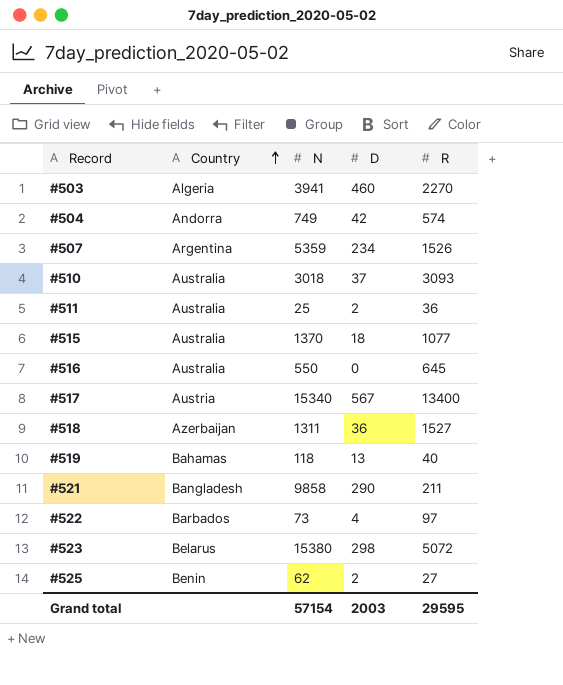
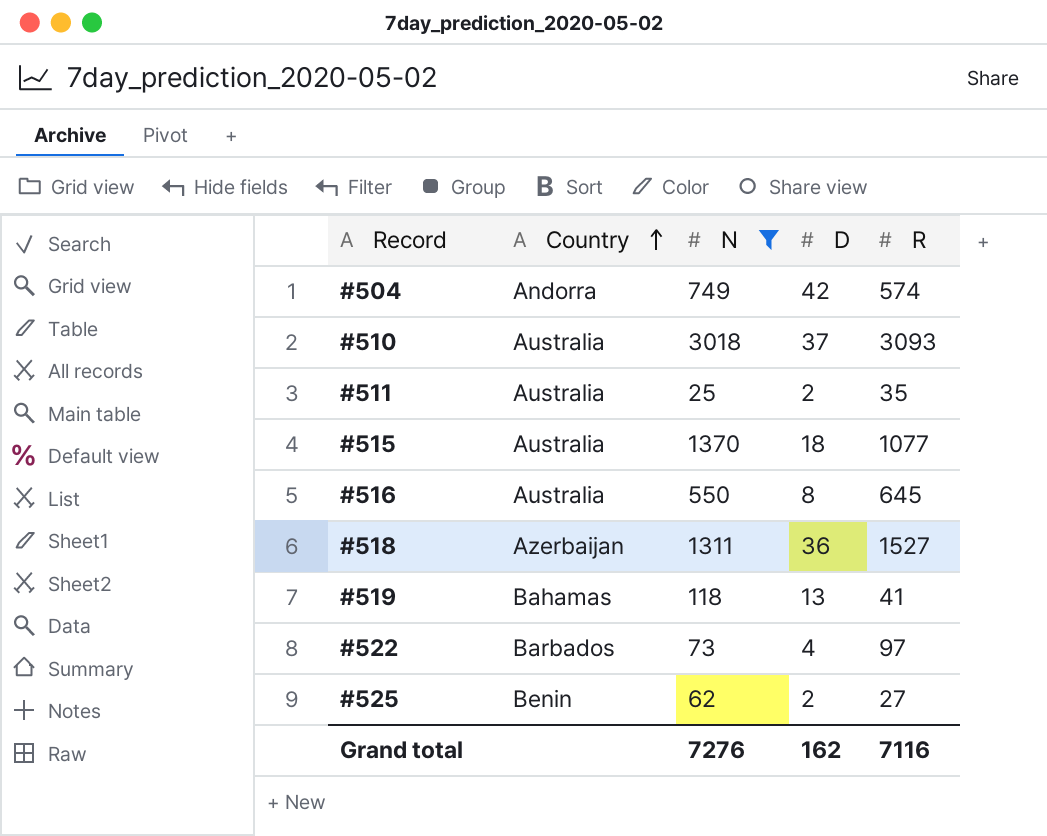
filter: none -> N <= 3018
#511 | R: 36 -> 35
#516 | D: 0 -> 8
#519 | R: 40 -> 41
Grand total | N: 57154 -> 7276
Grand total | D: 2003 -> 162
Grand total | R: 29595 -> 7116

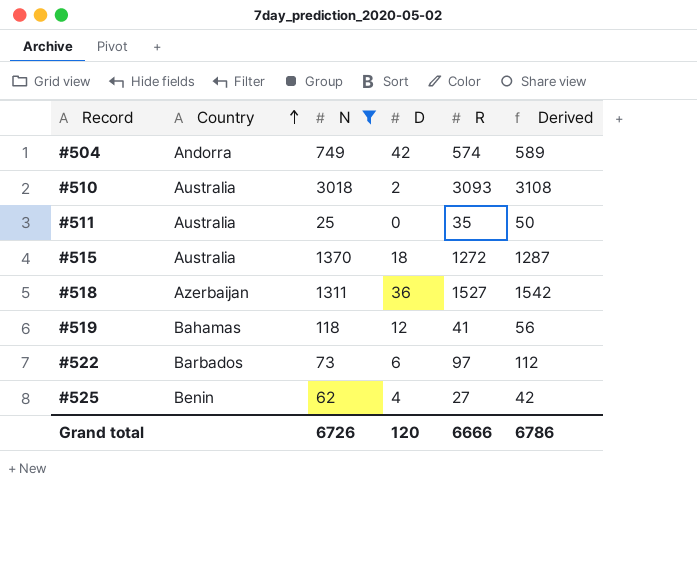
column Derived | formula: none -> [R] + 15
row #516: Australia | 550 | 8 | 645 -> none
#510 | D: 37 -> 2
#511 | D: 2 -> 0
#515 | R: 1077 -> 1272
#519 | D: 13 -> 12
#522 | D: 4 -> 6
#525 | D: 2 -> 4
Grand total | N: 7276 -> 6726
Grand total | D: 162 -> 120
Grand total | R: 7116 -> 6666

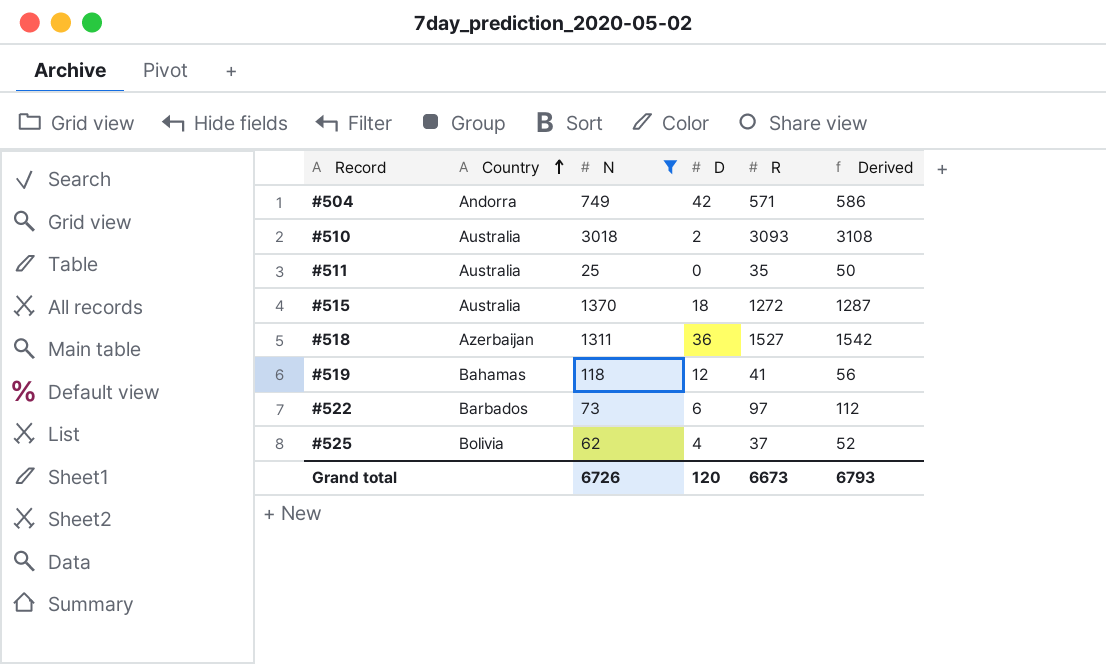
#504 | R: 574 -> 571
#504 | Derived: 589 -> 586
#525 | Country: Benin -> Bolivia
#525 | R: 27 -> 37
#525 | Derived: 42 -> 52
Grand total | R: 6666 -> 6673
Grand total | Derived: 6786 -> 6793

